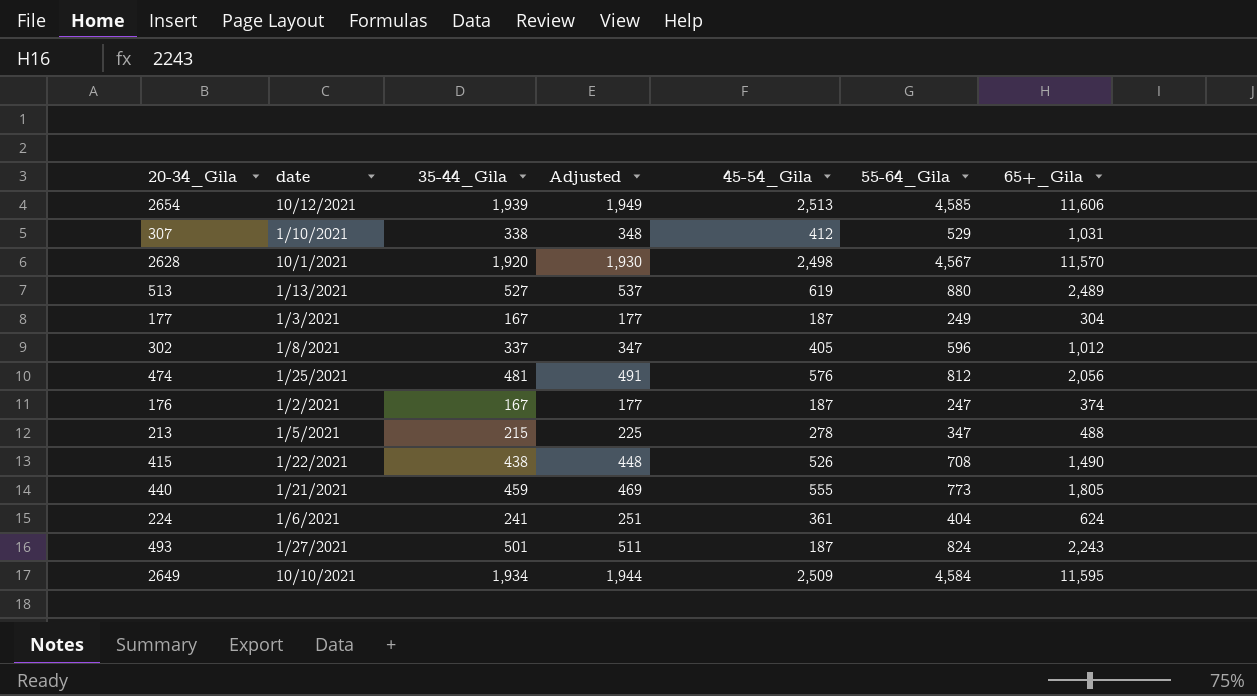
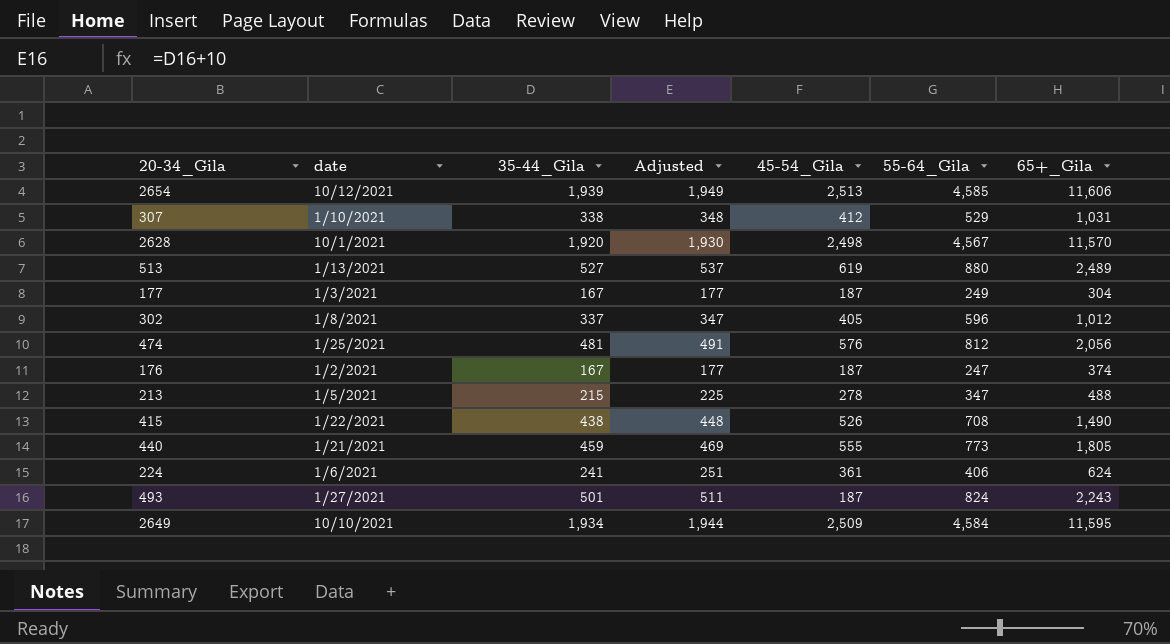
224 | 55-64_Gila: 404 -> 406

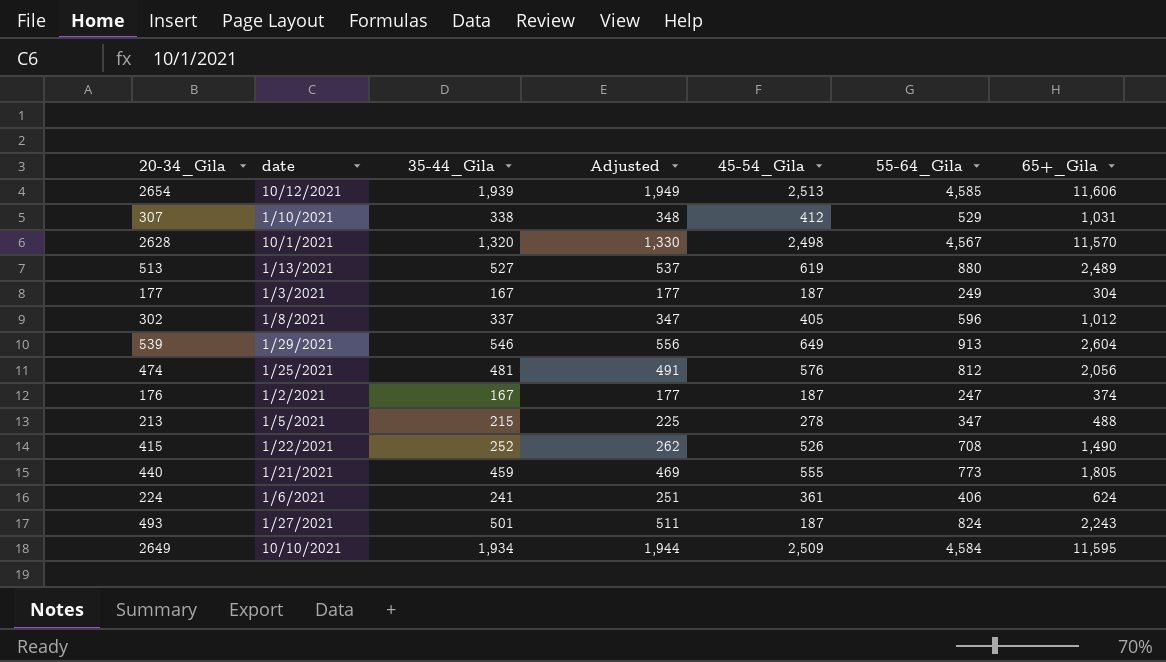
2628 | 35-44_Gila: 1,920 -> 1,320
2628 | Adjusted: 1,930 -> 1,330
row 539: none -> 1/29/2021 | 546 | 556 | 649 | 913 | 2,604
415 | 35-44_Gila: 438 -> 252
415 | Adjusted: 448 -> 262

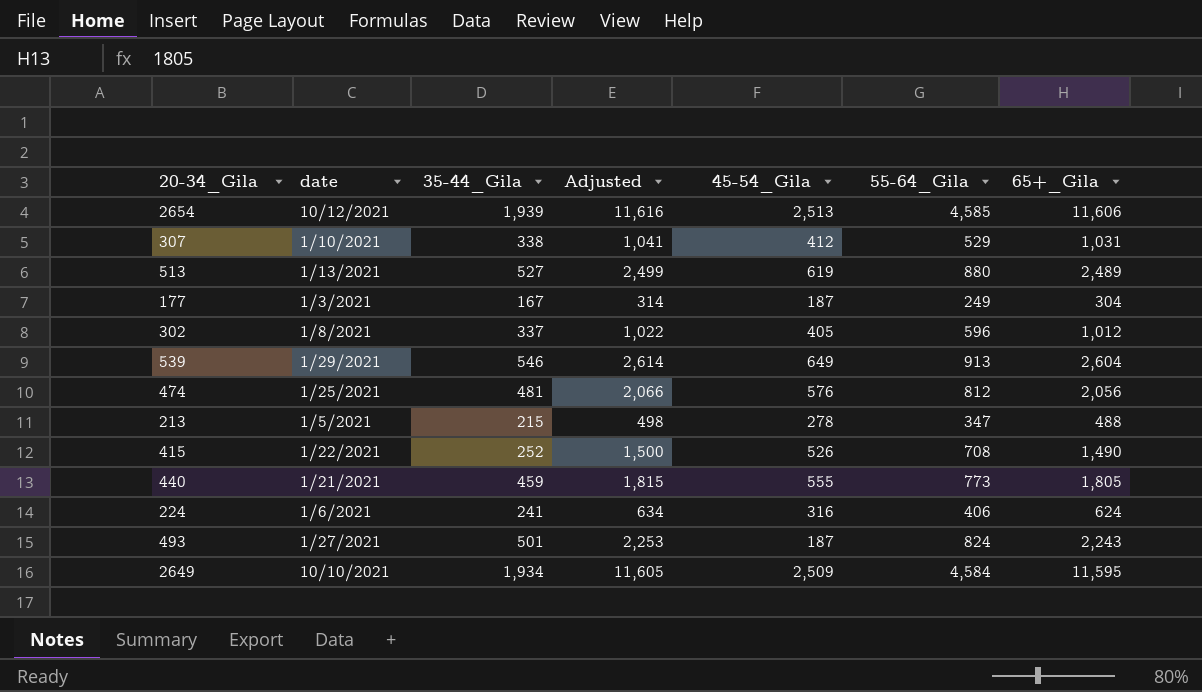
column Adjusted | formula: [35-44_Gila] + 10 -> [65+_Gila] + 10
row 2628: 10/1/2021 | 1,320 | 1,330 | 2,498 | 4,567 | 11,570 -> none
row 176: 1/2/2021 | 167 | 177 | 187 | 247 | 374 -> none
224 | 45-54_Gila: 361 -> 316

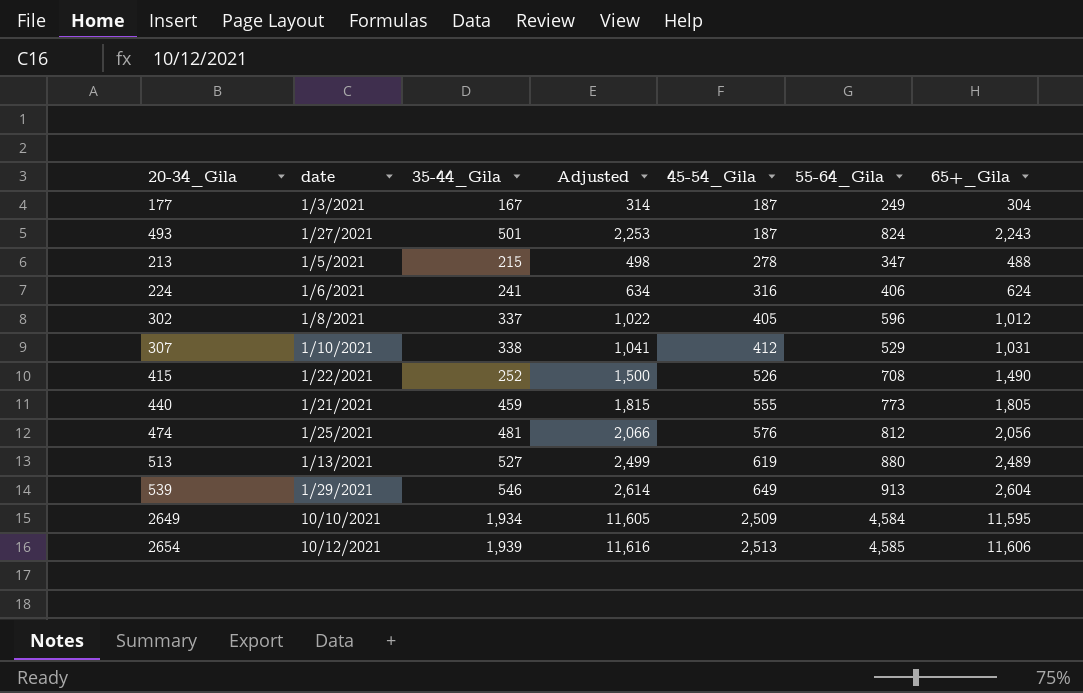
row order: none -> 45-54_Gila ascending

